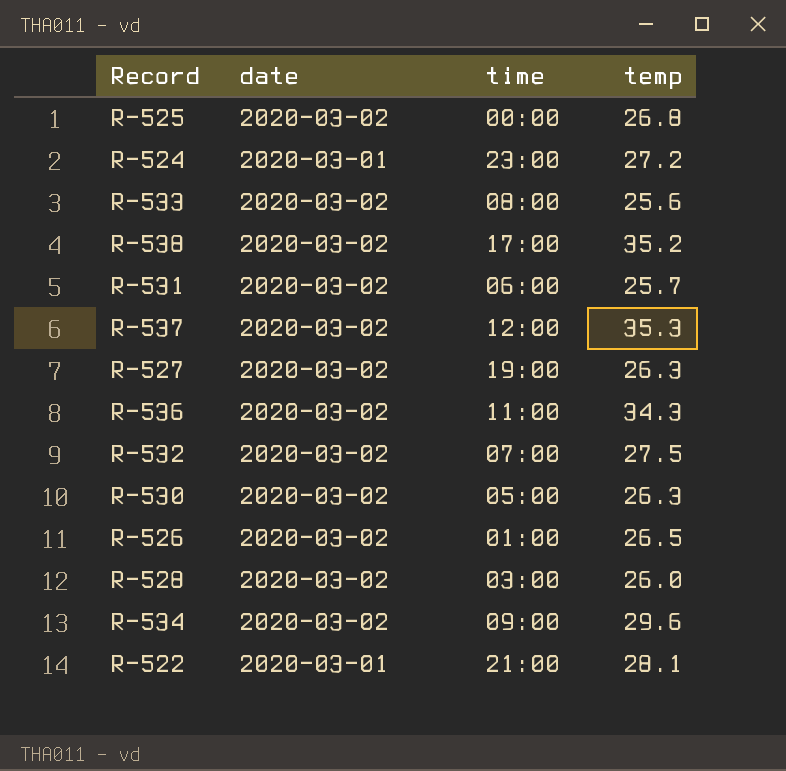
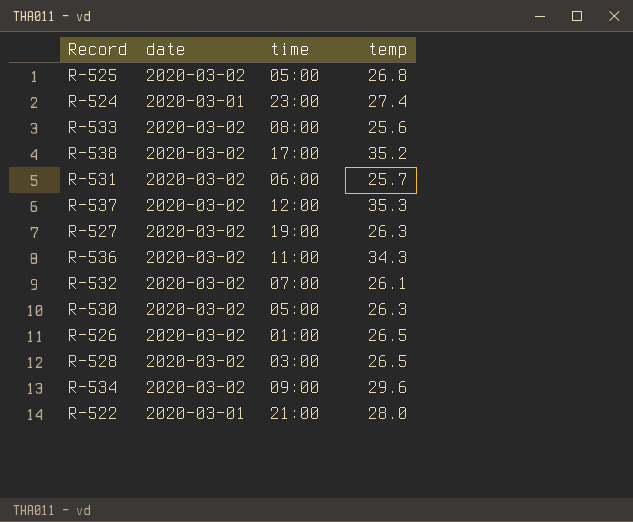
R-525 | time: 00:00 -> 05:00
R-524 | temp: 27.2 -> 27.4
R-532 | temp: 27.5 -> 26.1
R-528 | temp: 26.0 -> 26.5
R-522 | temp: 28.1 -> 28.0

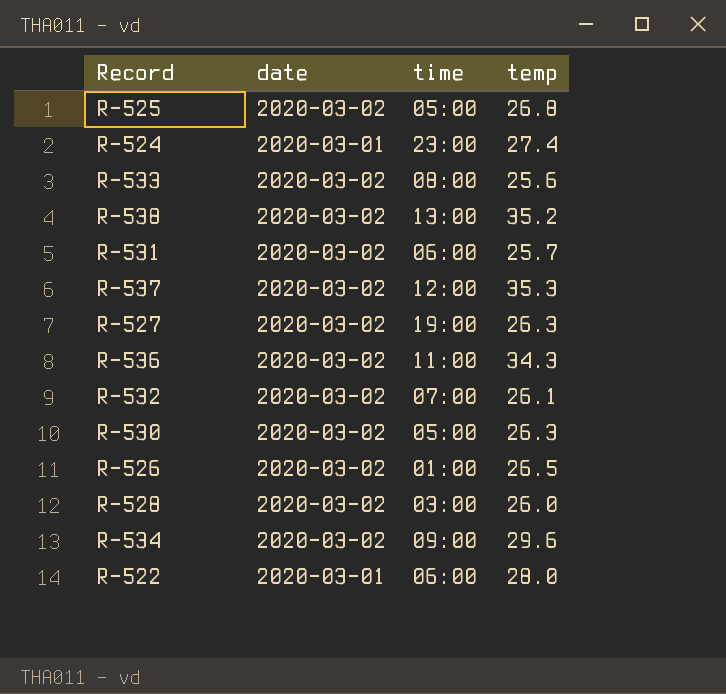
R-538 | time: 17:00 -> 13:00
R-528 | temp: 26.5 -> 26.0
R-522 | time: 21:00 -> 06:00

